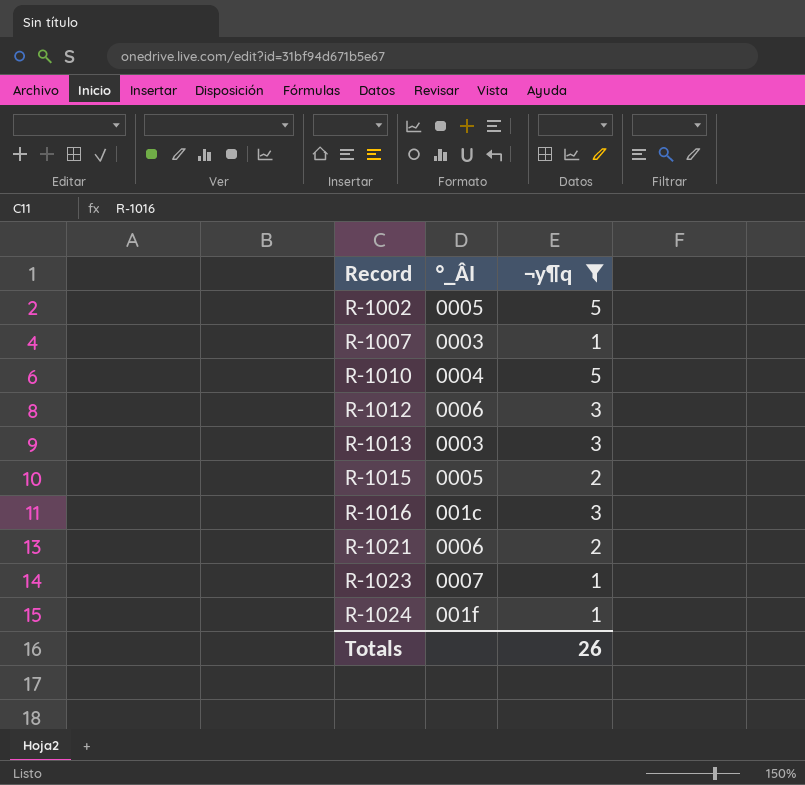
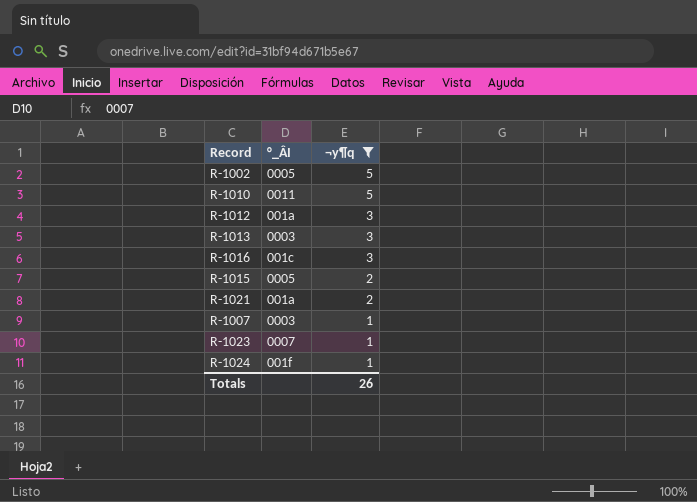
row order: Record ascending -> ¬y¶q descending
R-1010 | °_ÂI: 0004 -> 0011
R-1012 | °_ÂI: 0006 -> 001a
R-1021 | °_ÂI: 0006 -> 001a

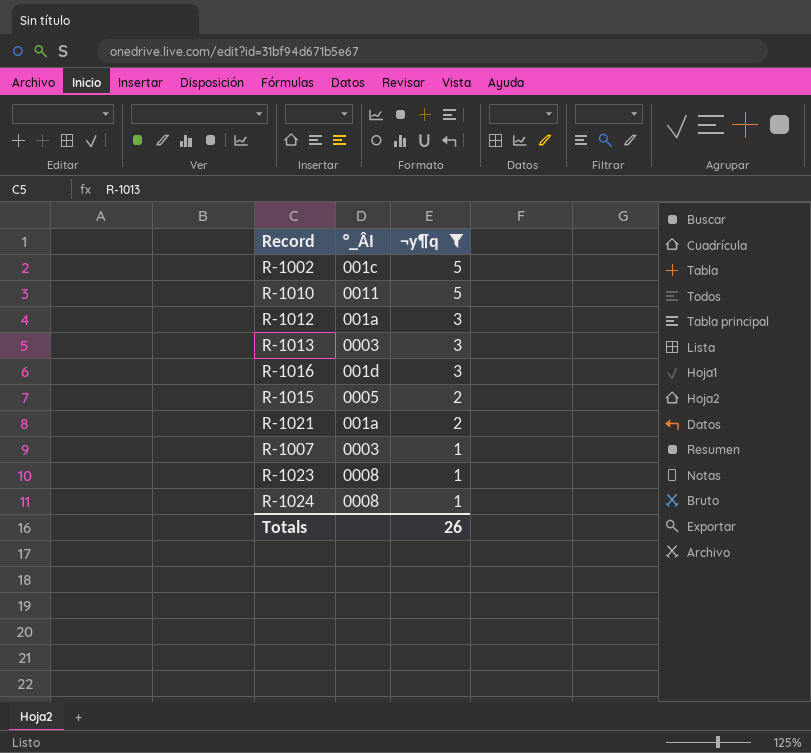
R-1002 | °_ÂI: 0005 -> 001c
R-1016 | °_ÂI: 001c -> 001d
R-1023 | °_ÂI: 0007 -> 0008
R-1024 | °_ÂI: 001f -> 0008

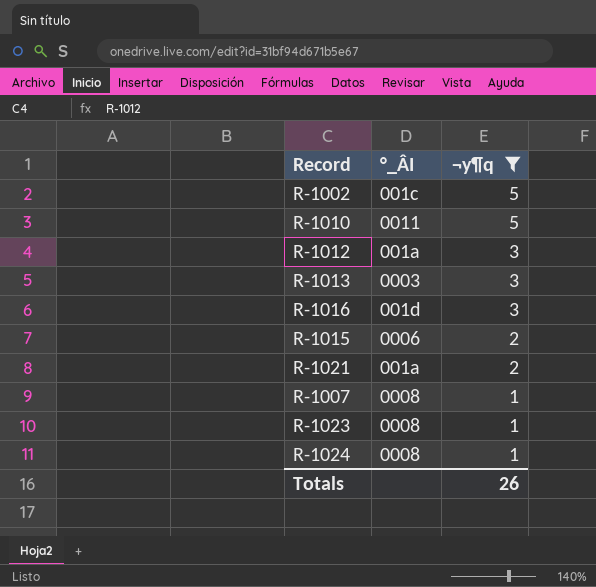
R-1015 | °_ÂI: 0005 -> 0006
R-1007 | °_ÂI: 0003 -> 0008

